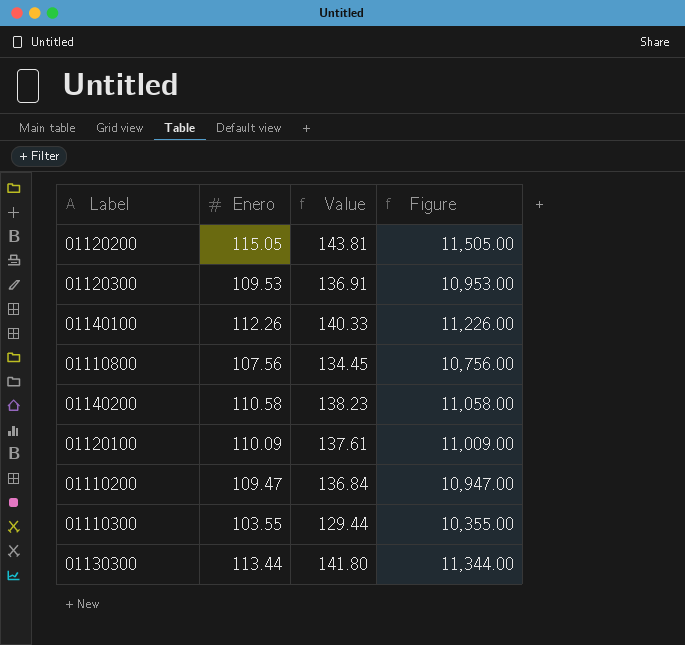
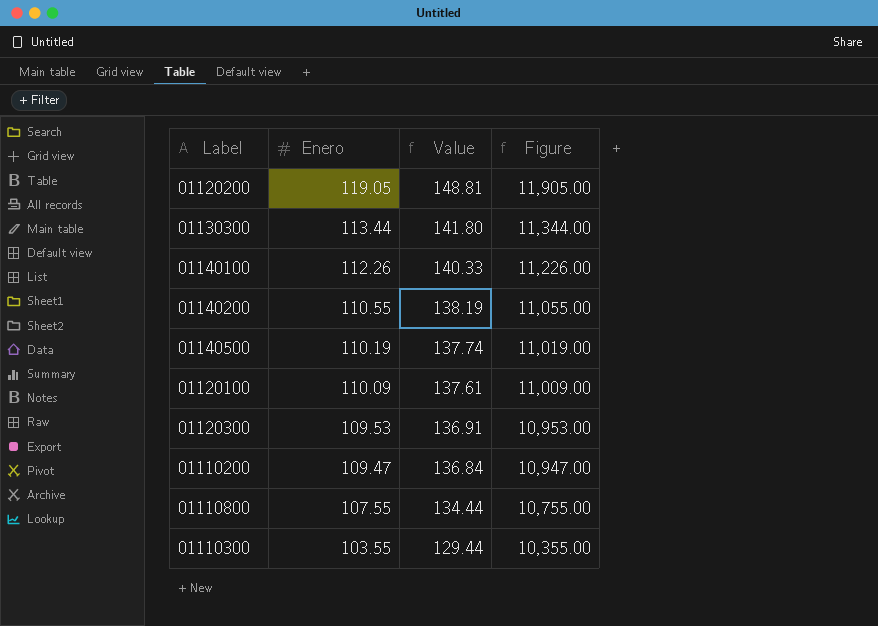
row order: none -> Enero descending
01120200 | Enero: 115.05 -> 119.05
01120200 | Value: 143.81 -> 148.81
01120200 | Figure: 11,505.00 -> 11,905.00
01140200 | Enero: 110.58 -> 110.55
01140200 | Value: 138.23 -> 138.19
01140200 | Figure: 11,058.00 -> 11,055.00
row 01140500: none -> 110.19 | 137.74 | 11,019.00
01110800 | Enero: 107.56 -> 107.55
01110800 | Value: 134.45 -> 134.44
01110800 | Figure: 10,756.00 -> 10,755.00

